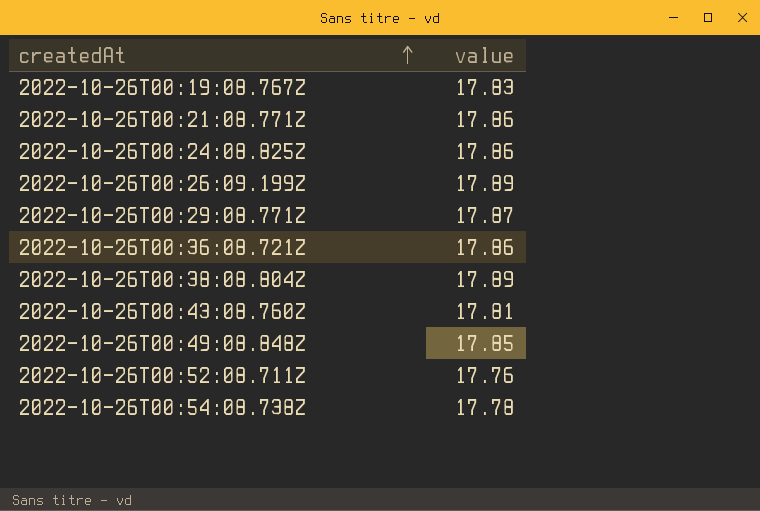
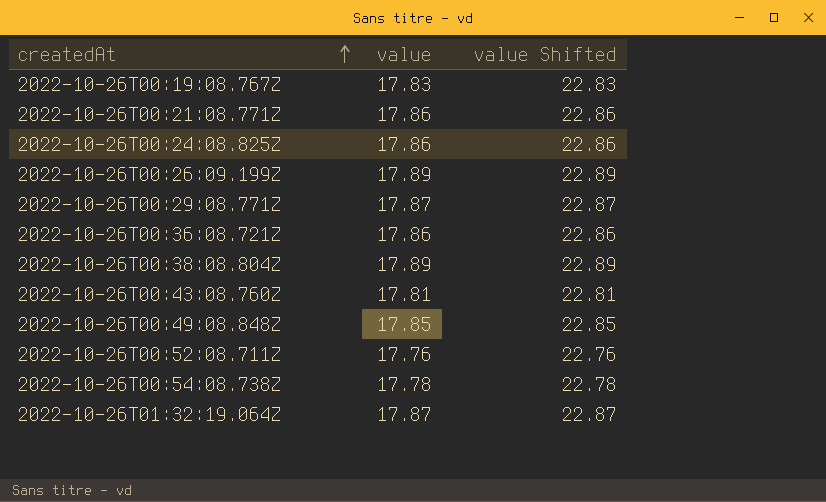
column value Shifted | formula: none -> [value] + 5
row 2022-10-26T01:32:19.064Z: none -> 17.87 | 22.87

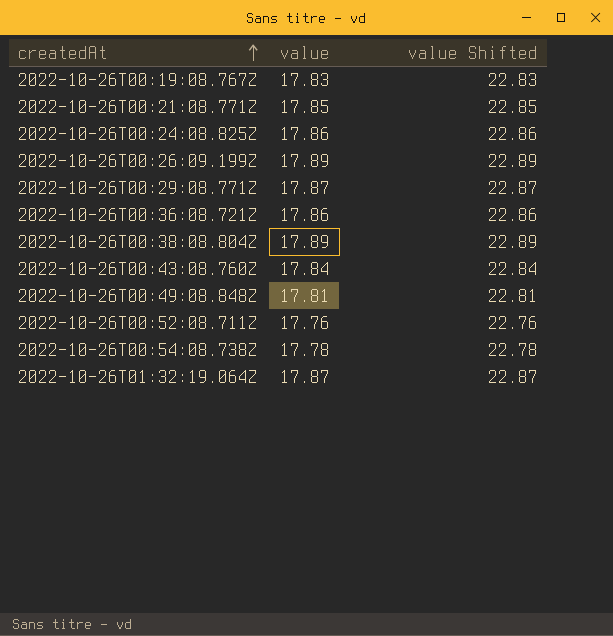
2022-10-26T00:21:08.771Z | value: 17.86 -> 17.85
2022-10-26T00:21:08.771Z | value Shifted: 22.86 -> 22.85
2022-10-26T00:43:08.760Z | value: 17.81 -> 17.84
2022-10-26T00:43:08.760Z | value Shifted: 22.81 -> 22.84
2022-10-26T00:49:08.848Z | value: 17.85 -> 17.81
2022-10-26T00:49:08.848Z | value Shifted: 22.85 -> 22.81

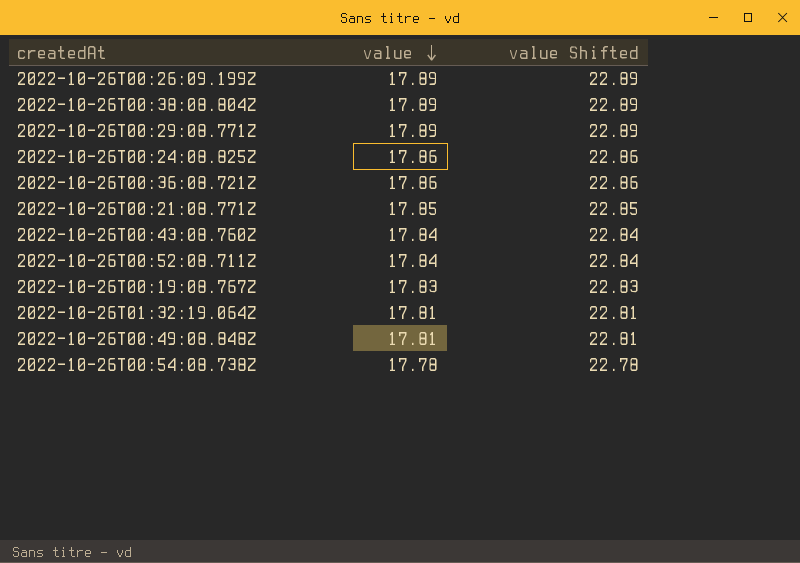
row order: createdAt ascending -> value descending
2022-10-26T00:29:08.771Z | value: 17.87 -> 17.89
2022-10-26T00:29:08.771Z | value Shifted: 22.87 -> 22.89
2022-10-26T00:52:08.711Z | value: 17.76 -> 17.84
2022-10-26T00:52:08.711Z | value Shifted: 22.76 -> 22.84
2022-10-26T01:32:19.064Z | value: 17.87 -> 17.81
2022-10-26T01:32:19.064Z | value Shifted: 22.87 -> 22.81

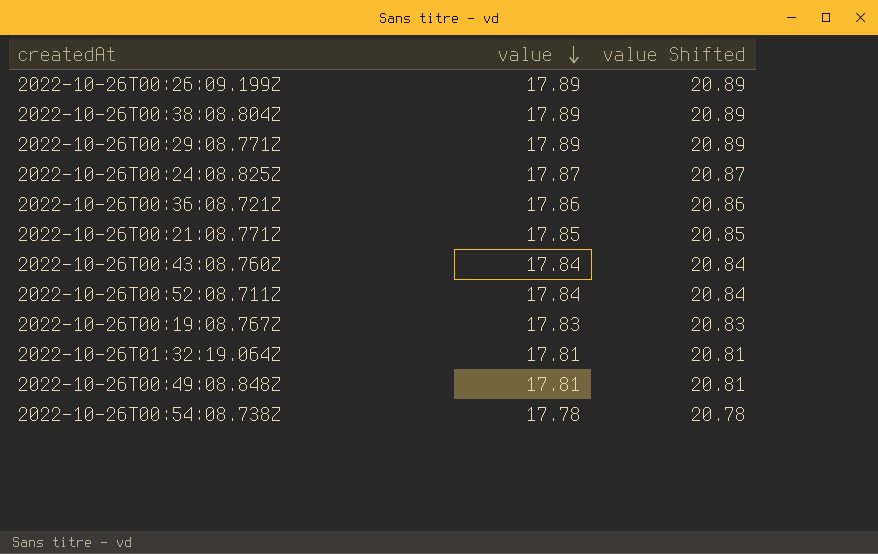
column value Shifted | formula: [value] + 5 -> [value] + 3
2022-10-26T00:24:08.825Z | value: 17.86 -> 17.87

